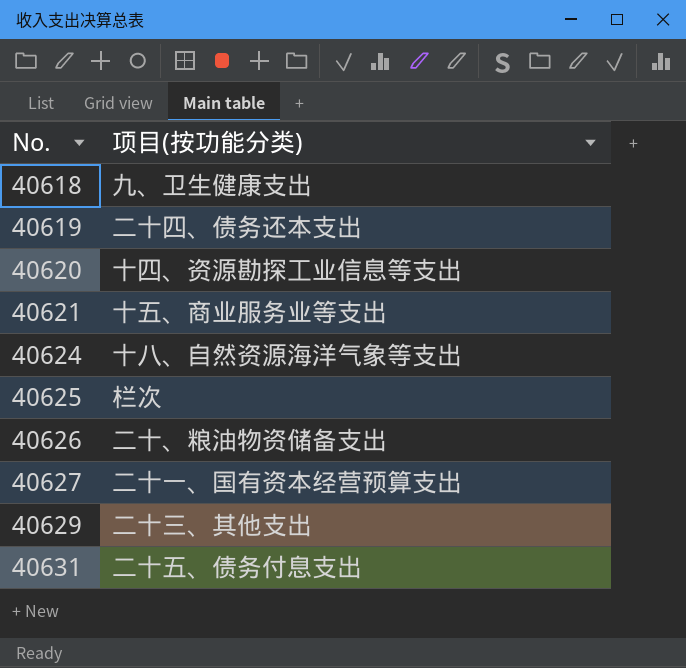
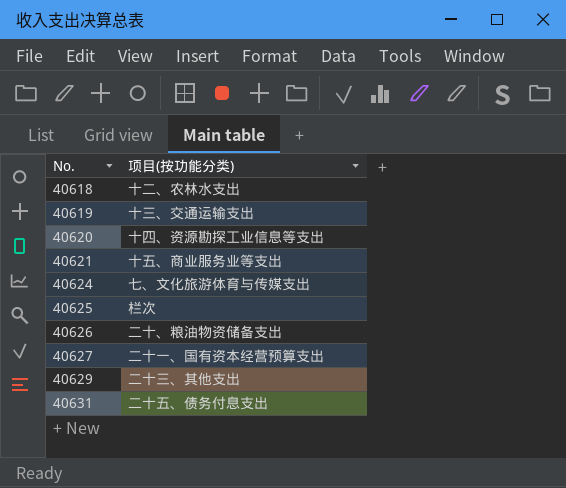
40618 | 项目(按功能分类): 九、卫生健康支出 -> 十二、农林水支出
40619 | 项目(按功能分类): 二十四、债务还本支出 -> 十三、交通运输支出
40624 | 项目(按功能分类): 十八、自然资源海洋气象等支出 -> 七、文化旅游体育与传媒支出

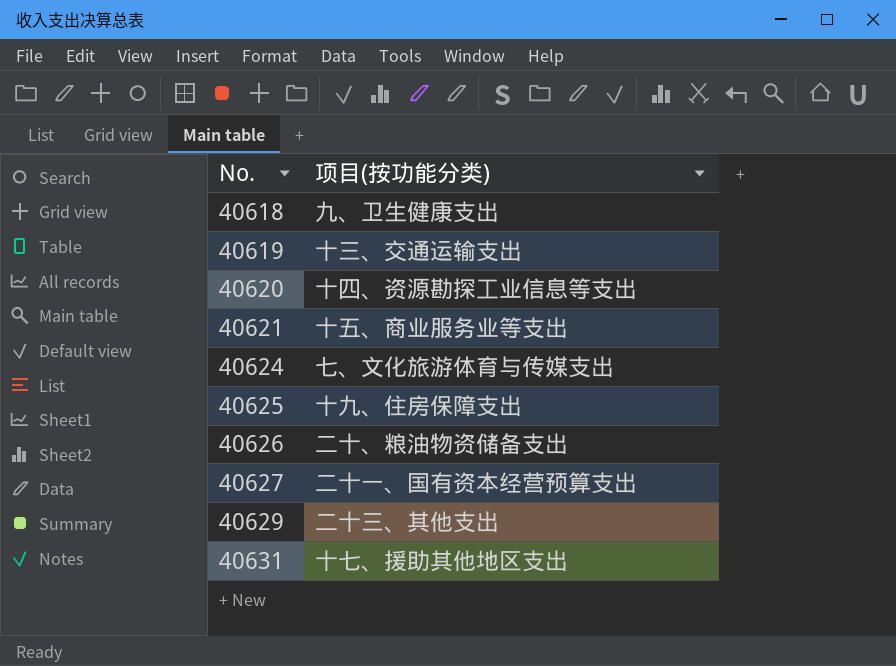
40618 | 项目(按功能分类): 十二、农林水支出 -> 九、卫生健康支出
40625 | 项目(按功能分类): 栏次 -> 十九、住房保障支出
40631 | 项目(按功能分类): 二十五、债务付息支出 -> 十七、援助其他地区支出

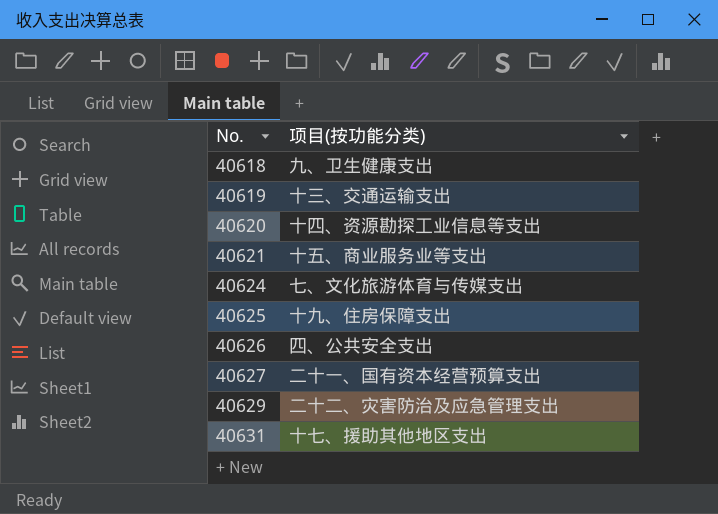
40626 | 项目(按功能分类): 二十、粮油物资储备支出 -> 四、公共安全支出
40629 | 项目(按功能分类): 二十三、其他支出 -> 二十二、灾害防治及应急管理支出

